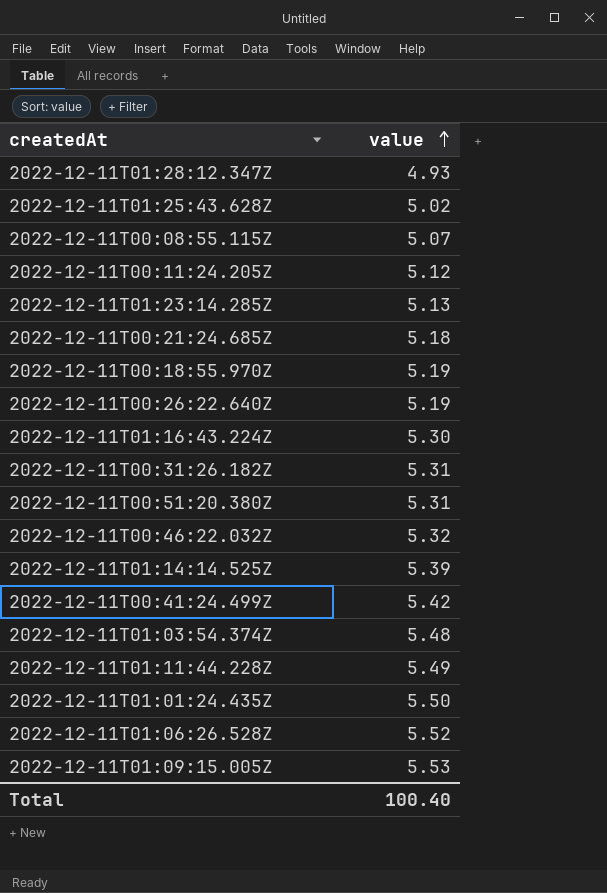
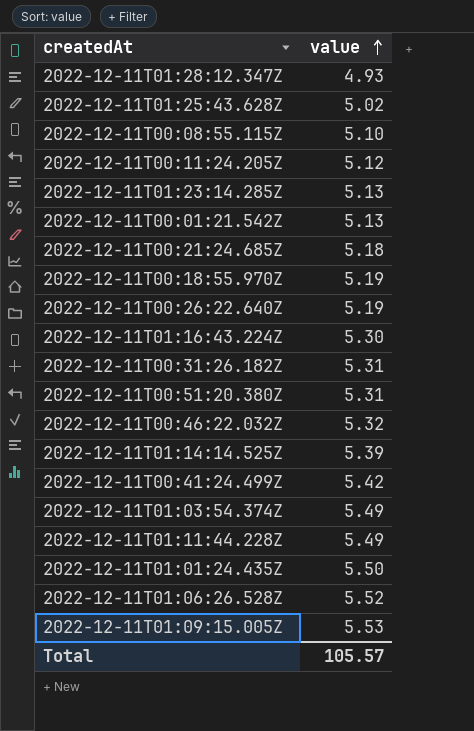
2022-12-11T00:08:55.115Z | value: 5.07 -> 5.10
row 2022-12-11T00:01:21.542Z: none -> 5.13
2022-12-11T01:03:54.374Z | value: 5.48 -> 5.49
Total | value: 100.40 -> 105.57

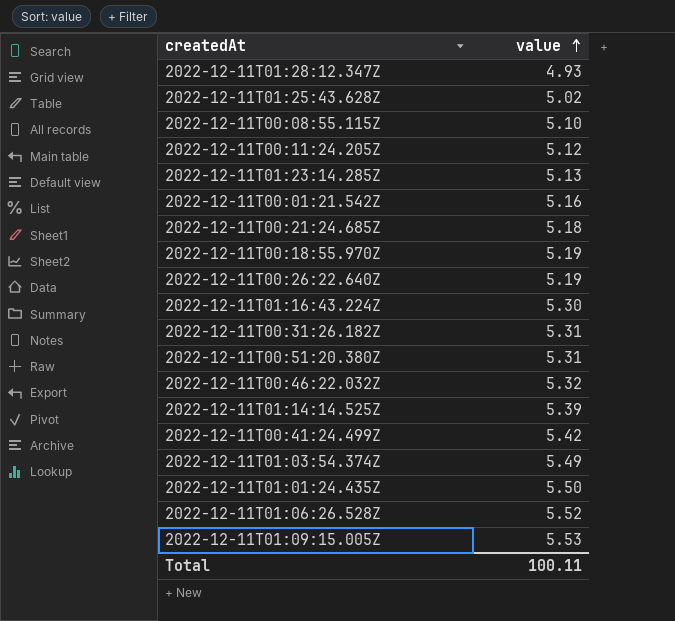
row 2022-12-11T01:11:44.228Z: 5.49 -> none
2022-12-11T00:01:21.542Z | value: 5.13 -> 5.16
Total | value: 105.57 -> 100.11

